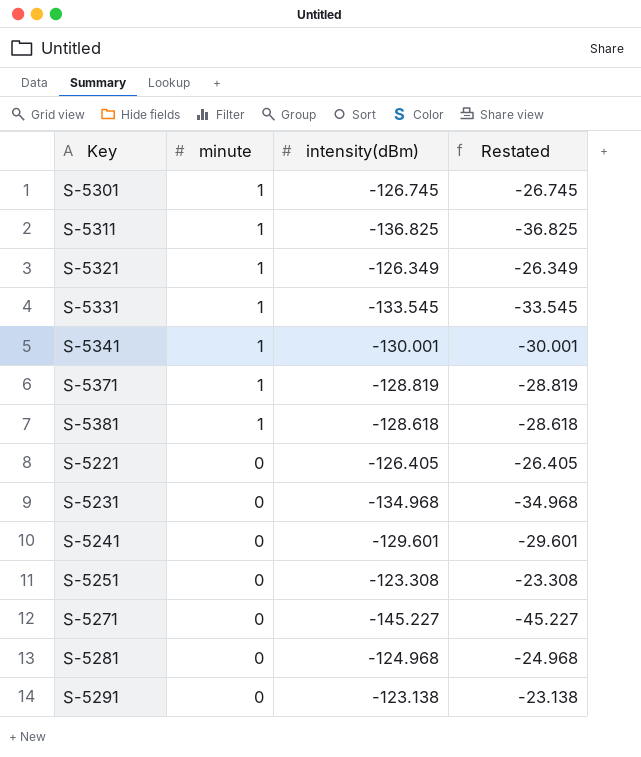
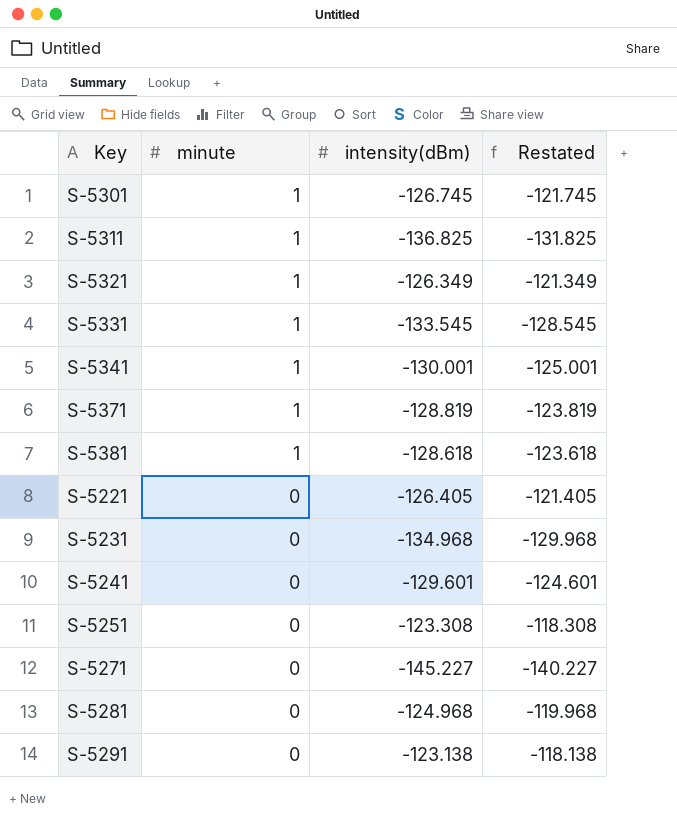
column Restated | formula: [intensity(dBm)] + 100 -> [intensity(dBm)] + 5

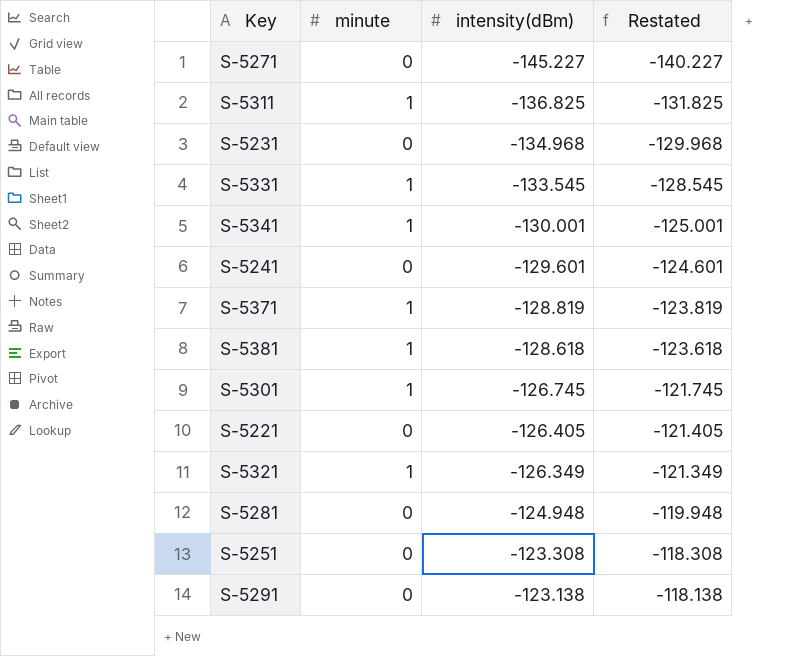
row order: minute descending -> intensity(dBm) ascending
S-5281 | intensity(dBm): -124.968 -> -124.948
S-5281 | Restated: -119.968 -> -119.948

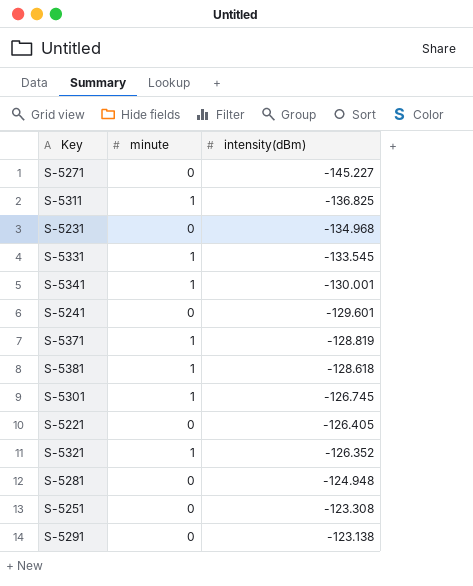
column Restated | formula: [intensity(dBm)] + 5 -> none
S-5321 | intensity(dBm): -126.349 -> -126.352

